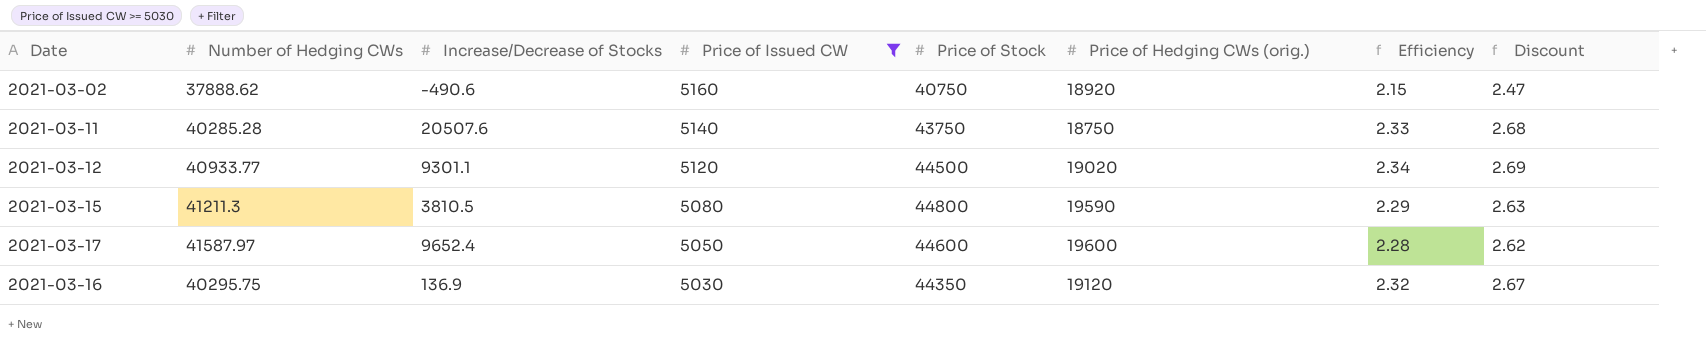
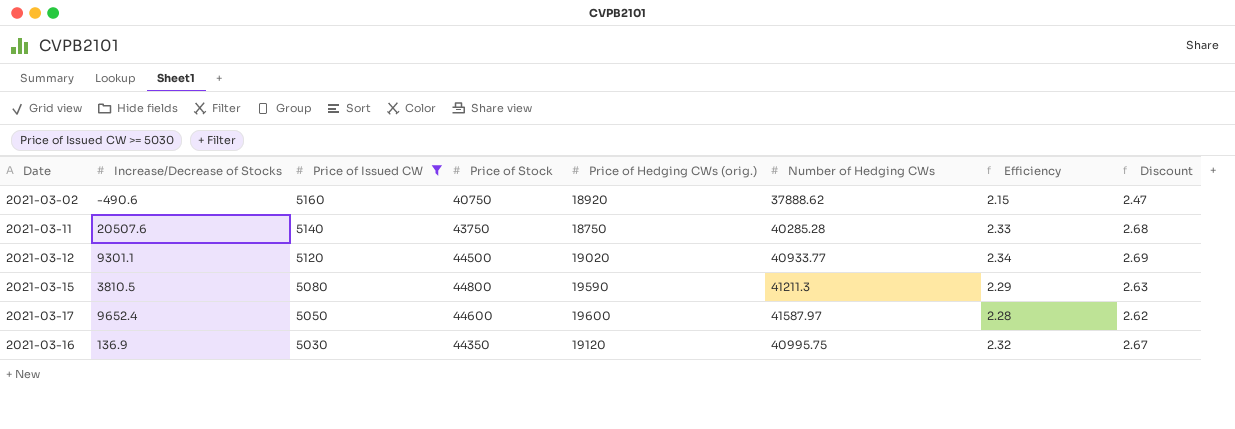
column Number of Hedging CWs | position: 2 -> 6
2021-03-16 | Number of Hedging CWs: 40295.75 -> 40995.75

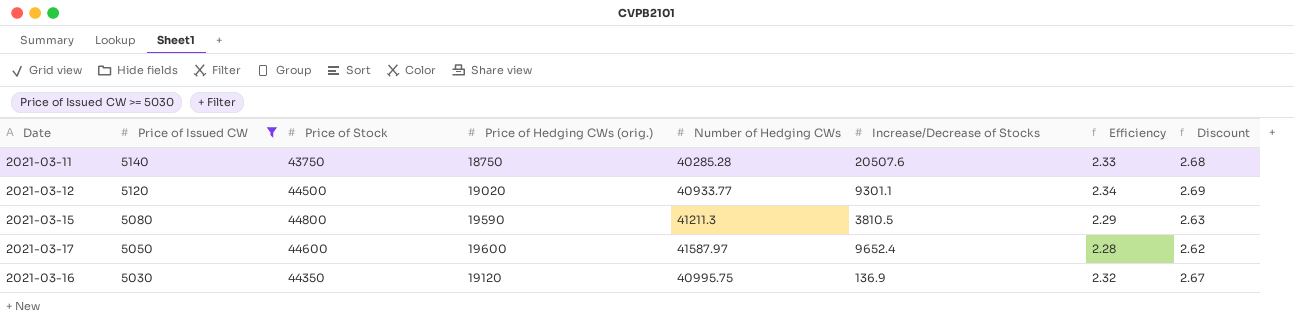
column Increase/Decrease of Stocks | position: 2 -> 6
row 2021-03-02: -490.6 | 5160 | 40750 | 18920 | 37888.62 | 2.15 | 2.47 -> none

